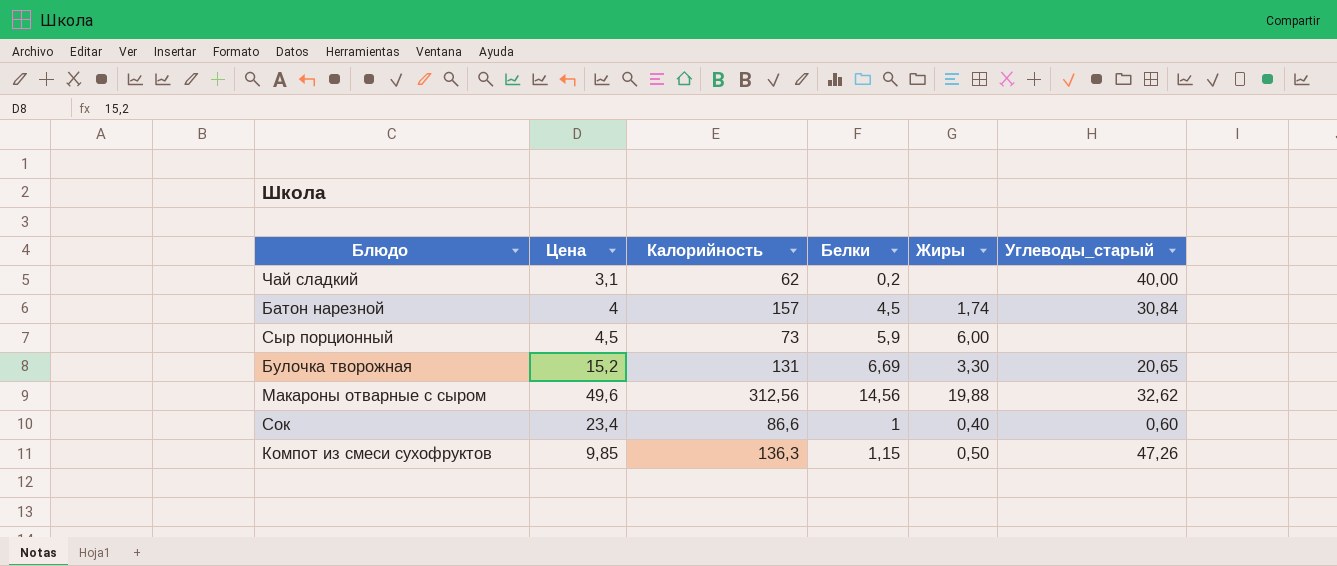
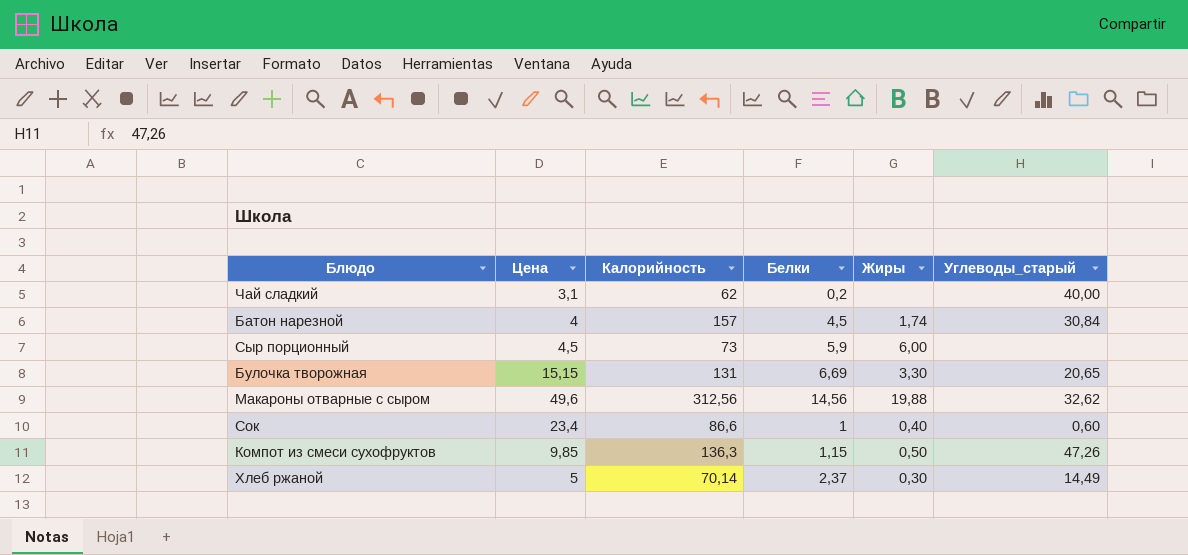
Булочка творожная | Цена: 15,2 -> 15,15
row Хлеб ржаной: none -> 5 | 70,14 | 2,37 | 0,30 | 14,49

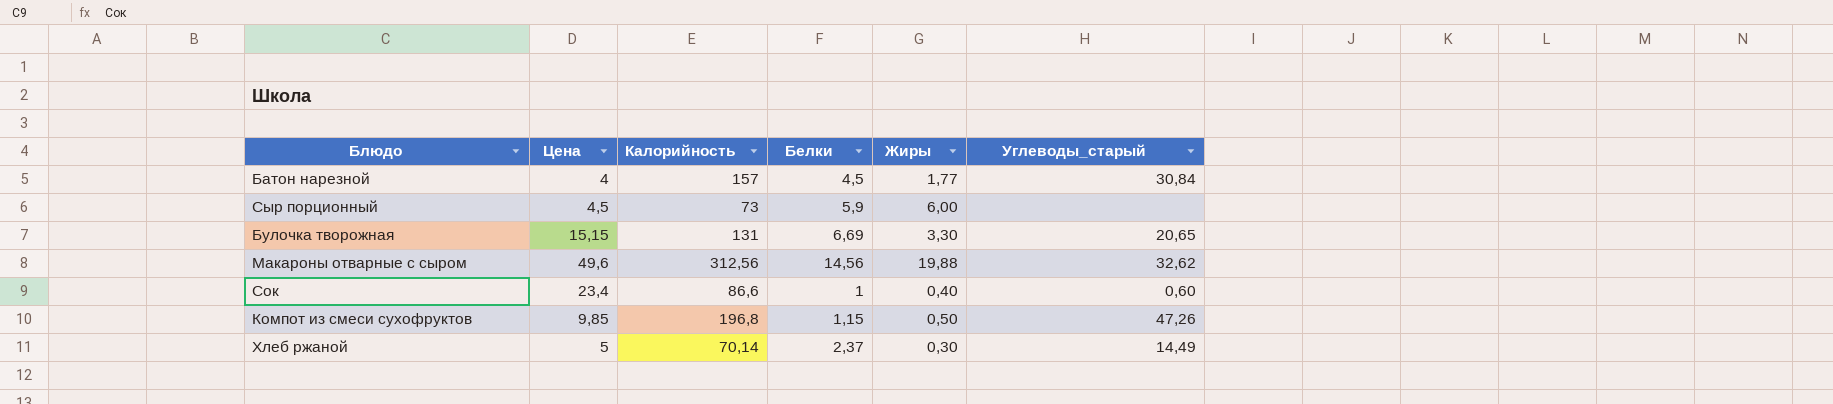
row Чай сладкий: 3,1 | 62 | 0,2 | none | 40,00 -> none
Батон нарезной | Жиры: 1,74 -> 1,77
Компот из смеси сухофруктов | Калорийность: 136,3 -> 196,8

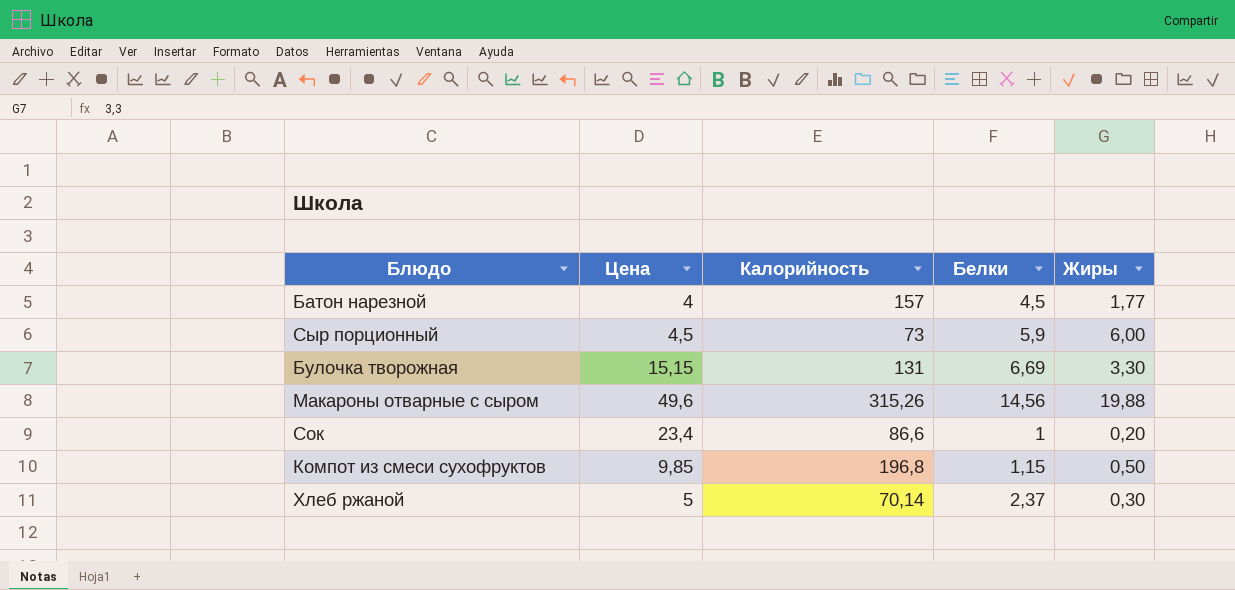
column Углеводы_старый | position: 6 -> none
Макароны отварные с сыром | Калорийность: 312,56 -> 315,26
Сок | Жиры: 0,40 -> 0,20

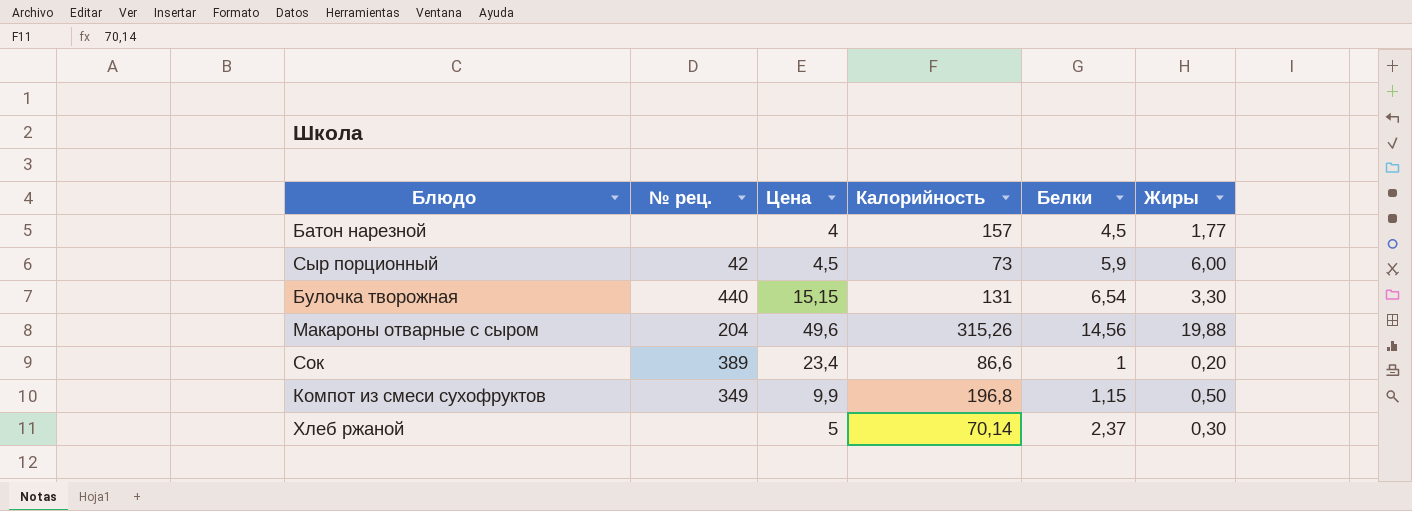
column № рец. | position: none -> 2
Булочка творожная | Белки: 6,69 -> 6,54
Компот из смеси сухофруктов | Цена: 9,85 -> 9,9

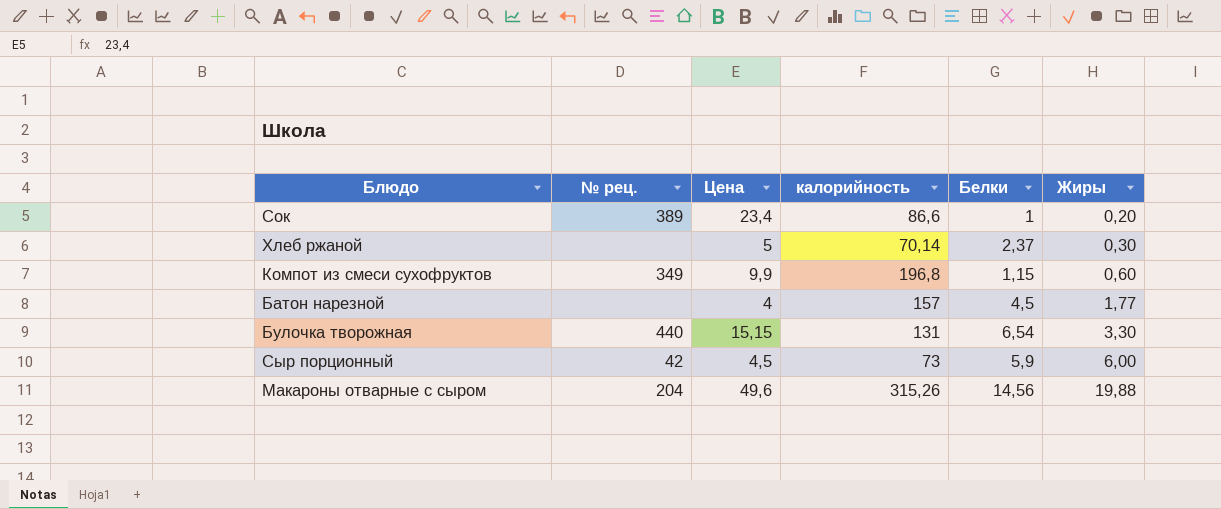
row order: none -> Жиры ascending
column name: Калорийность -> калорийность
Компот из смеси сухофруктов | Жиры: 0,50 -> 0,60

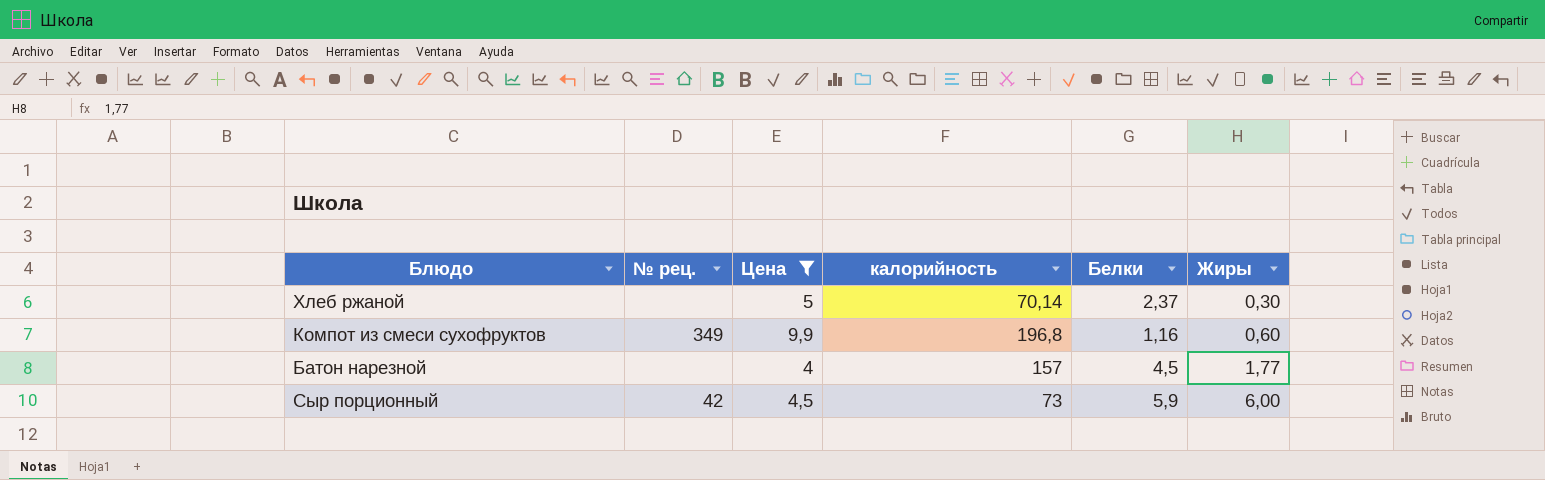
filter: none -> Цена <= 9,9
Компот из смеси сухофруктов | Белки: 1,15 -> 1,16

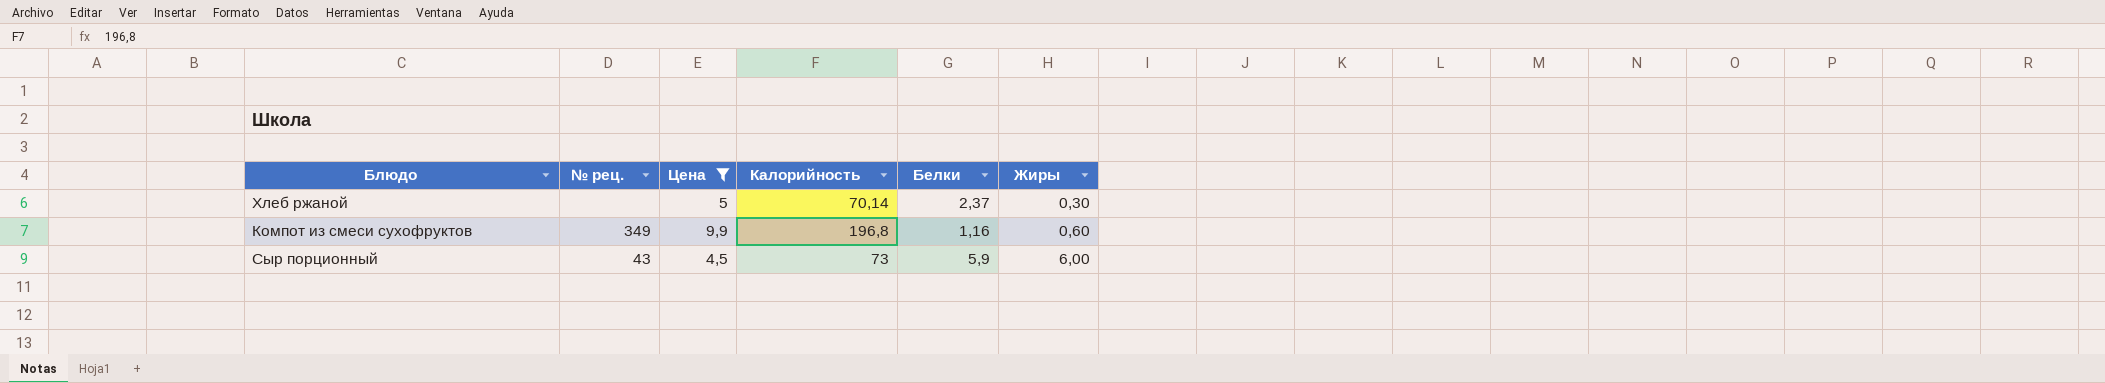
column name: калорийность -> Калорийность
row Батон нарезной: none | 4 | 157 | 4,5 | 1,77 -> none
Сыр порционный | № рец.: 42 -> 43

